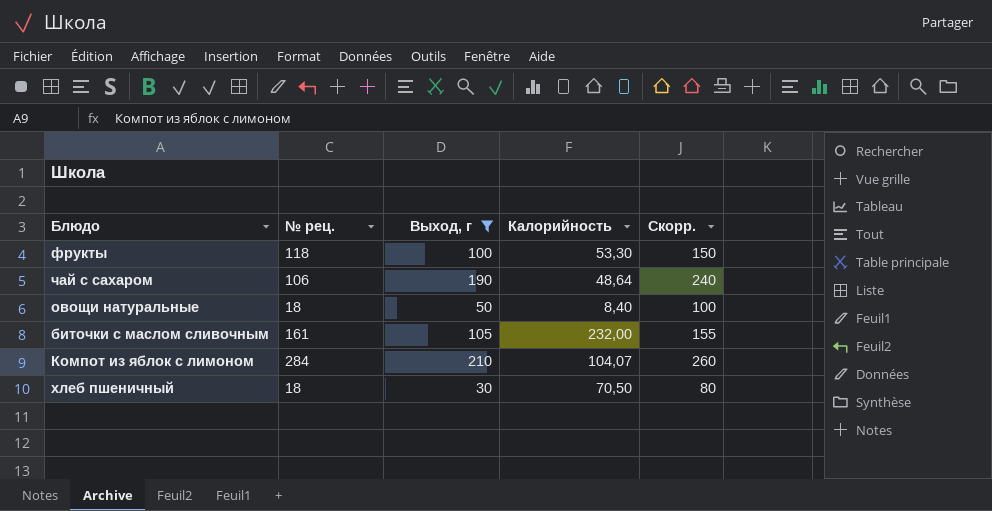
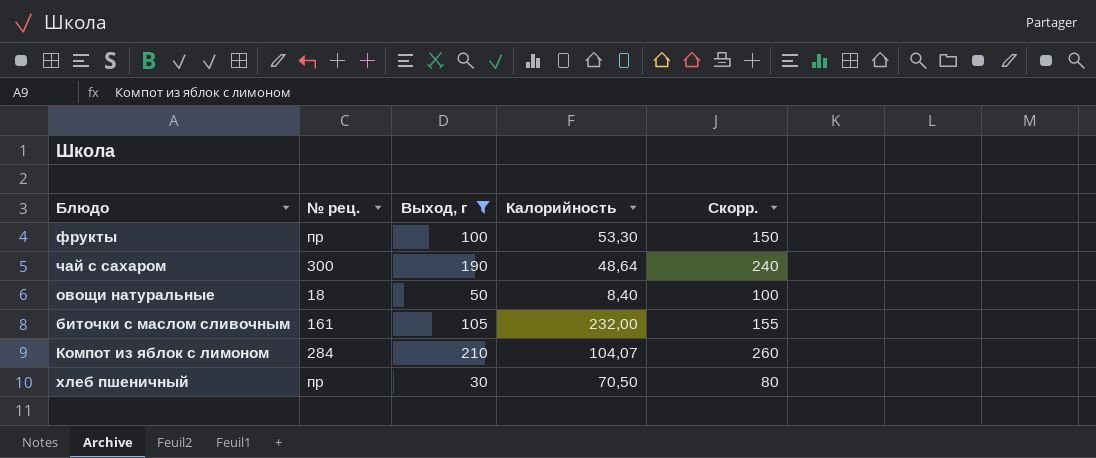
фрукты | № рец.: 118 -> пр
чай с сахаром | № рец.: 106 -> 300
хлеб пшеничный | № рец.: 18 -> пр

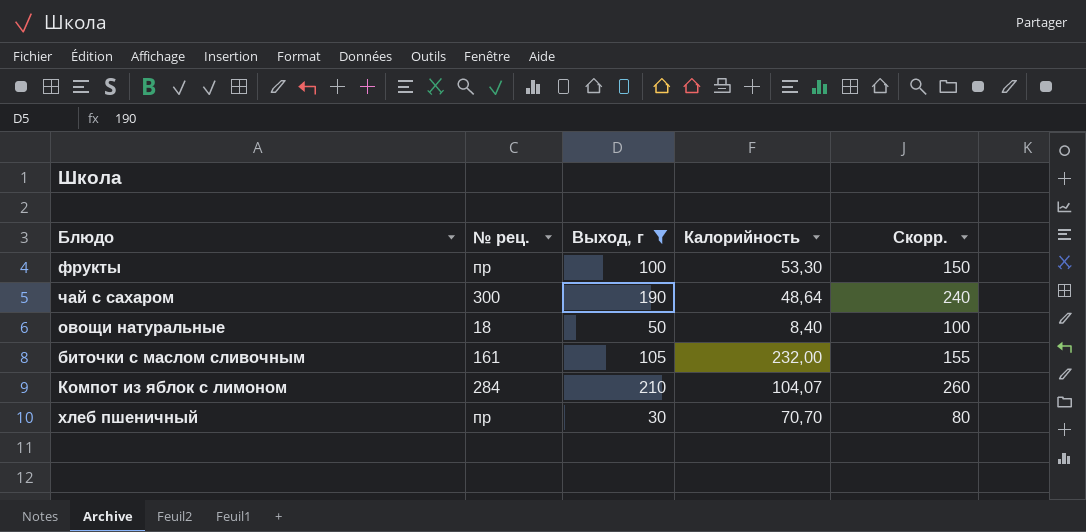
хлеб пшеничный | Калорийность: 70,50 -> 70,70

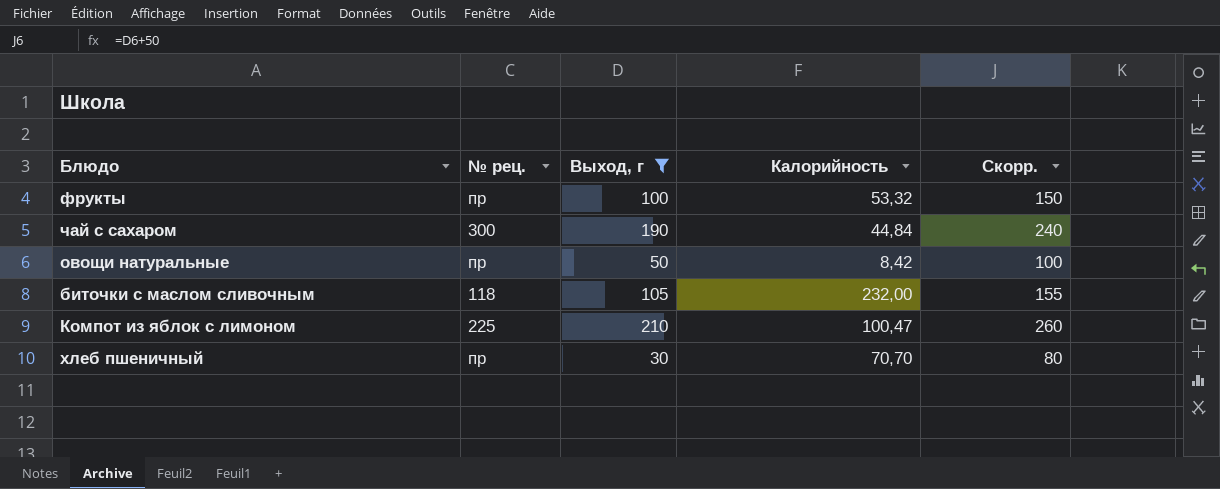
фрукты | Калорийность: 53,30 -> 53,32
чай с сахаром | Калорийность: 48,64 -> 44,84
овощи натуральные | № рец.: 18 -> пр
овощи натуральные | Калорийность: 8,40 -> 8,42
биточки с маслом сливочным | № рец.: 161 -> 118
Компот из яблок с лимоном | № рец.: 284 -> 225
Компот из яблок с лимоном | Калорийность: 104,07 -> 100,47

